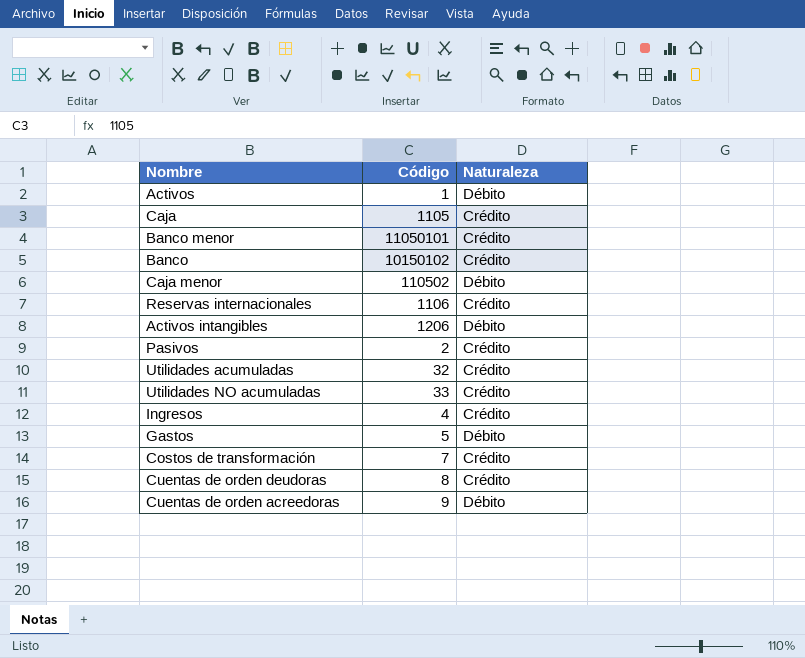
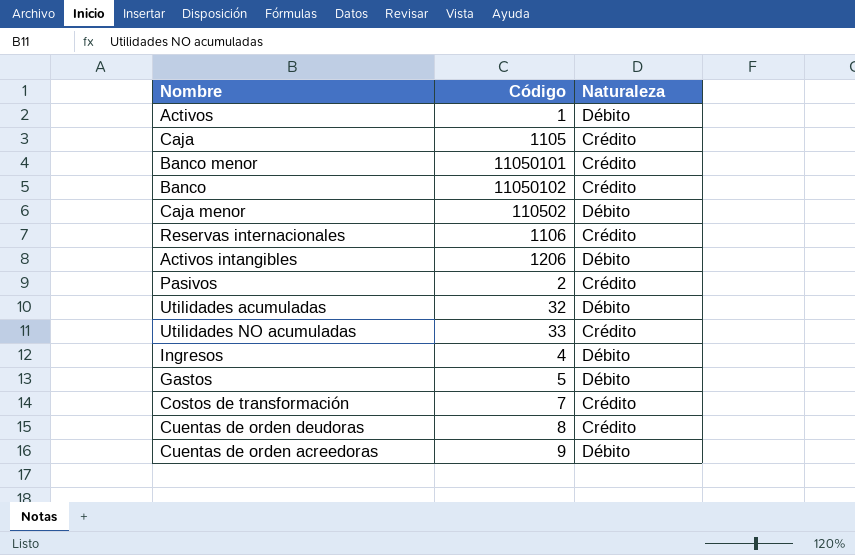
Banco | Código: 10150102 -> 11050102
Utilidades acumuladas | Naturaleza: Crédito -> Débito
Ingresos | Naturaleza: Crédito -> Débito

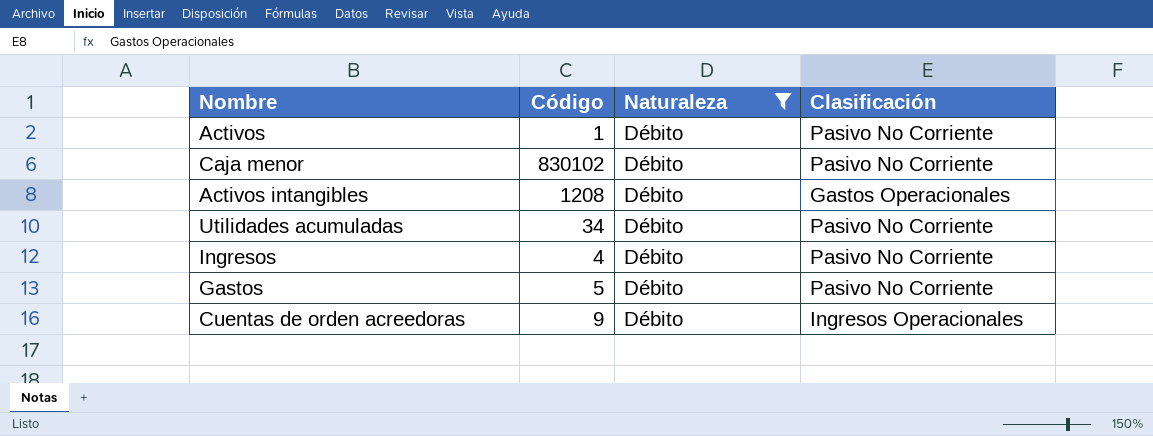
filter: none -> Naturaleza = Débito
column Clasificación | position: none -> 4
Caja menor | Código: 110502 -> 830102
Activos intangibles | Código: 1206 -> 1208
Utilidades acumuladas | Código: 32 -> 34

